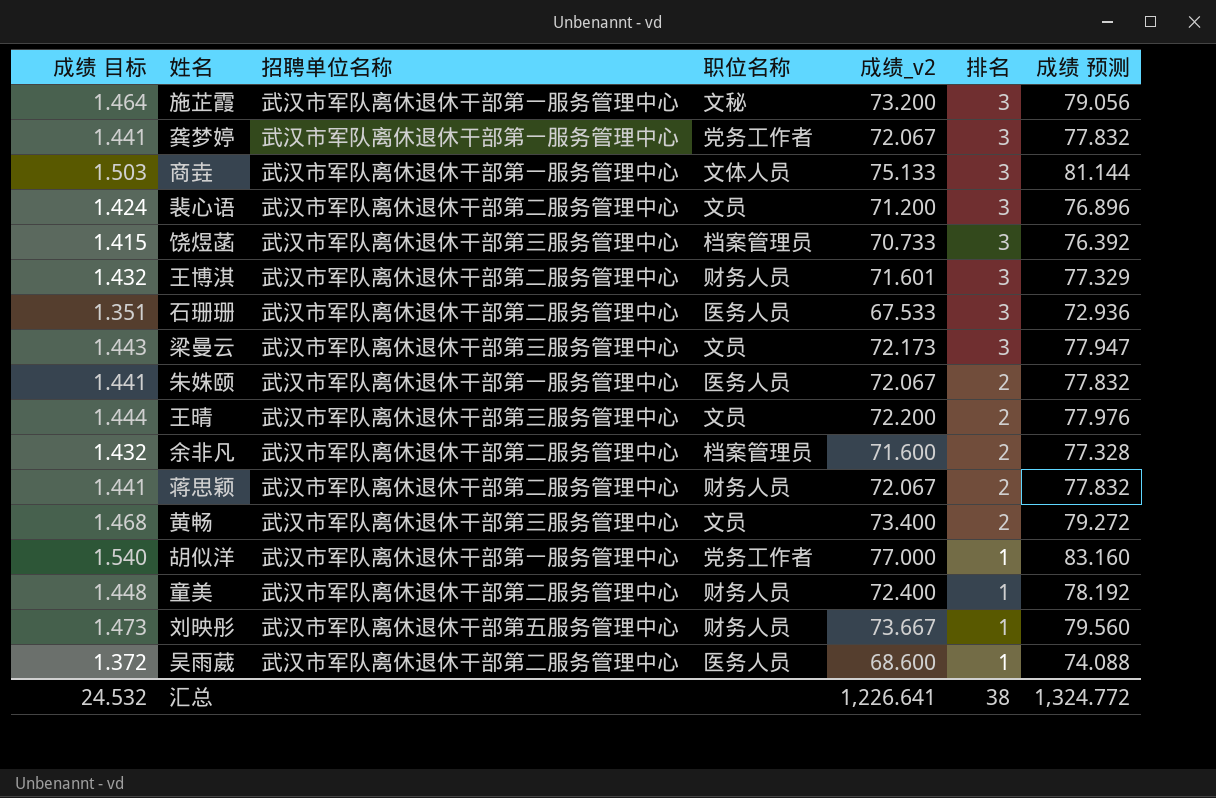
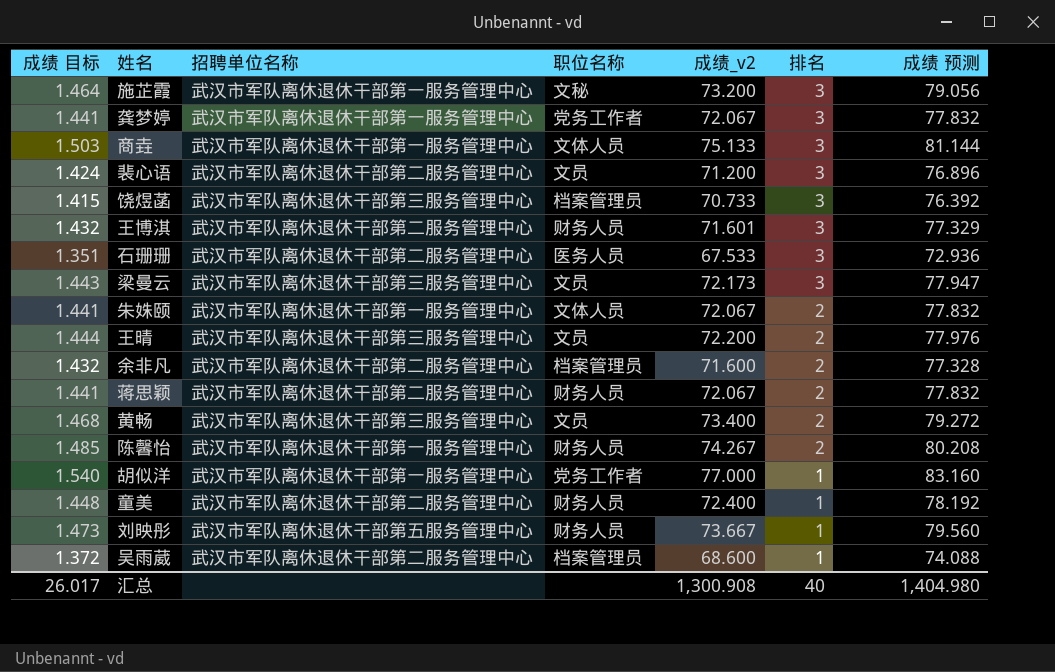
朱姝颐 | 职位名称: 医务人员 -> 文体人员
row 陈馨怡: none -> 1.485 | 武汉市军队离休退休干部第一服务管理中心 | 财务人员 | 74.267 | 2 | 80.208
吴雨葳 | 职位名称: 医务人员 -> 档案管理员
汇总 | 成绩 目标: 24.532 -> 26.017
汇总 | 成绩_v2: 1,226.641 -> 1,300.908
汇总 | 排名: 38 -> 40
汇总 | 成绩 预测: 1,324.772 -> 1,404.980

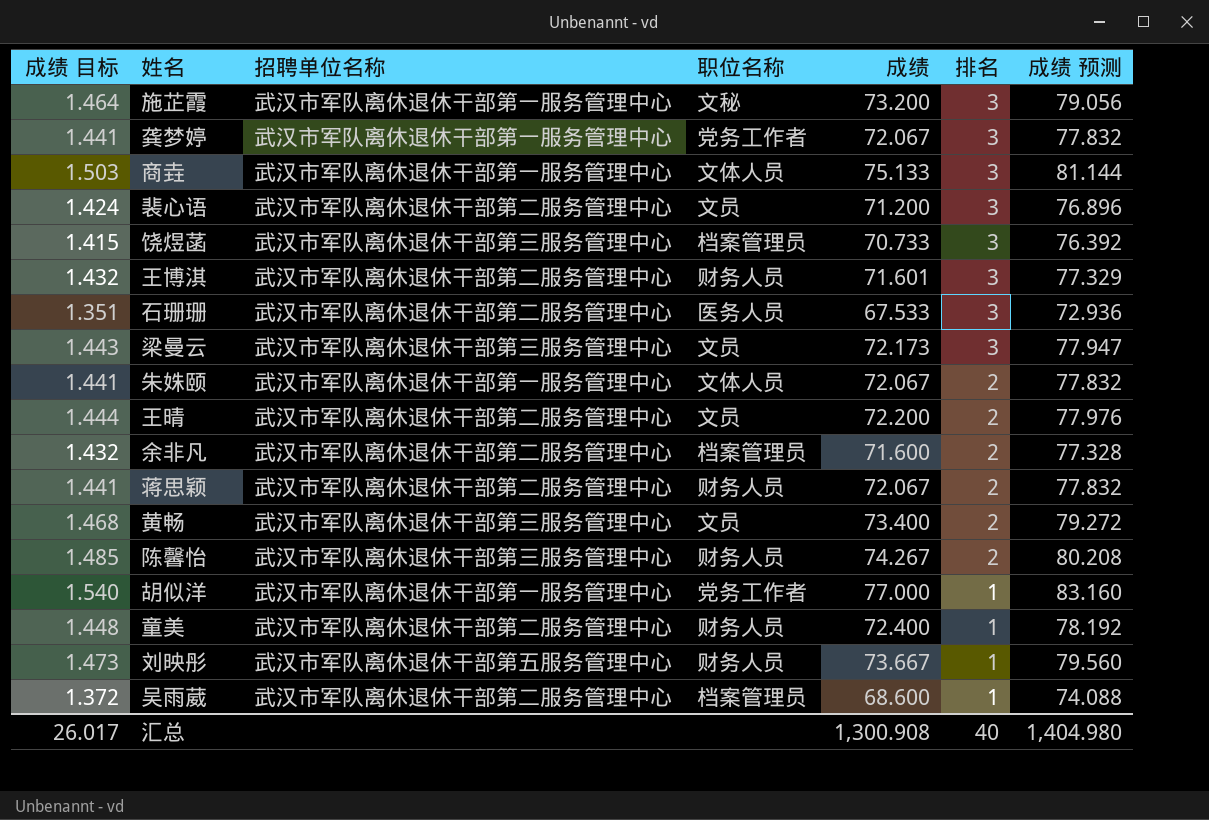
column name: 成绩_v2 -> 成绩
王晴 | 招聘单位名称: 武汉市军队离休退休干部第三服务管理中心 -> 武汉市军队离休退休干部第二服务管理中心
陈馨怡 | 招聘单位名称: 武汉市军队离休退休干部第一服务管理中心 -> 武汉市军队离休退休干部第三服务管理中心

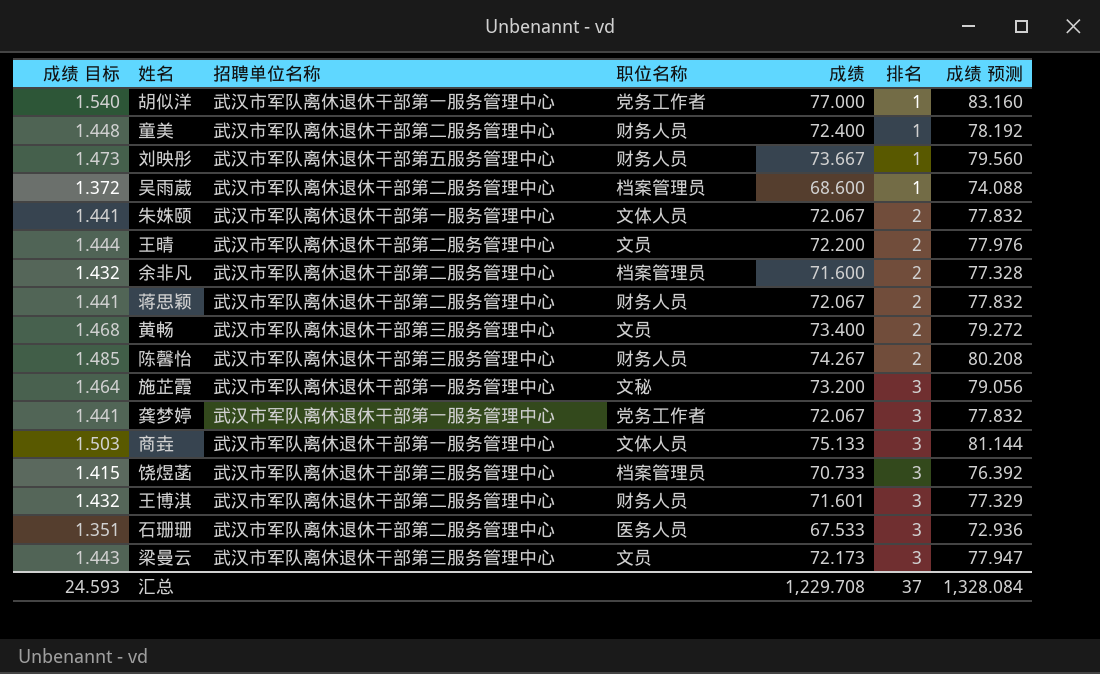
row order: 排名 descending -> 排名 ascending
row 裴心语: 1.424 | 武汉市军队离休退休干部第二服务管理中心 | 文员 | 71.200 | 3 | 76.896 -> none
汇总 | 成绩 目标: 26.017 -> 24.593
汇总 | 成绩: 1,300.908 -> 1,229.708
汇总 | 排名: 40 -> 37
汇总 | 成绩 预测: 1,404.980 -> 1,328.084

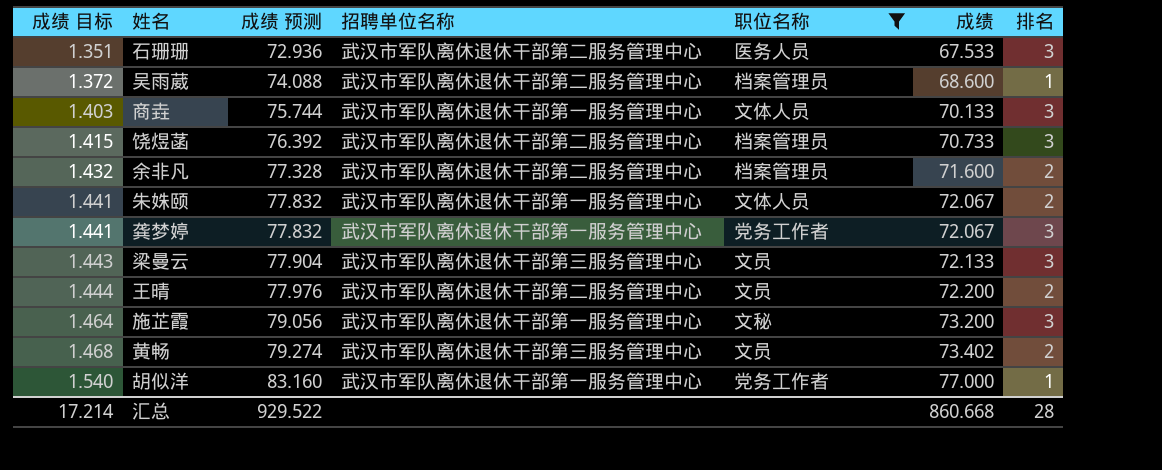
filter: none -> 职位名称 != 财务人员
row order: 排名 ascending -> 成绩 目标 ascending
column 成绩 预测 | position: 7 -> 3
商垚 | 成绩 目标: 1.503 -> 1.403
商垚 | 成绩 预测: 81.144 -> 75.744
商垚 | 成绩: 75.133 -> 70.133
饶煜菡 | 招聘单位名称: 武汉市军队离休退休干部第三服务管理中心 -> 武汉市军队离休退休干部第二服务管理中心
梁曼云 | 成绩 预测: 77.947 -> 77.904
梁曼云 | 成绩: 72.173 -> 72.133
黄畅 | 成绩 预测: 79.272 -> 79.274
黄畅 | 成绩: 73.400 -> 73.402
汇总 | 成绩 目标: 24.593 -> 17.214
汇总 | 成绩 预测: 1,328.084 -> 929.522
汇总 | 成绩: 1,229.708 -> 860.668
汇总 | 排名: 37 -> 28

